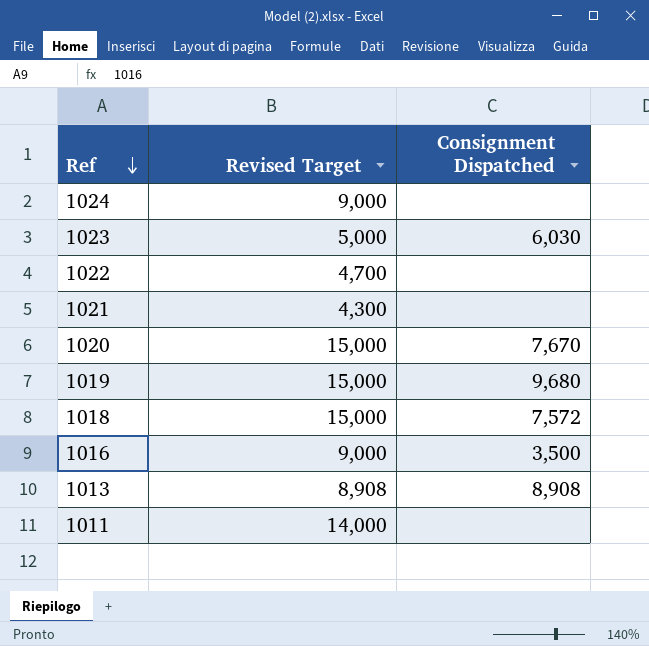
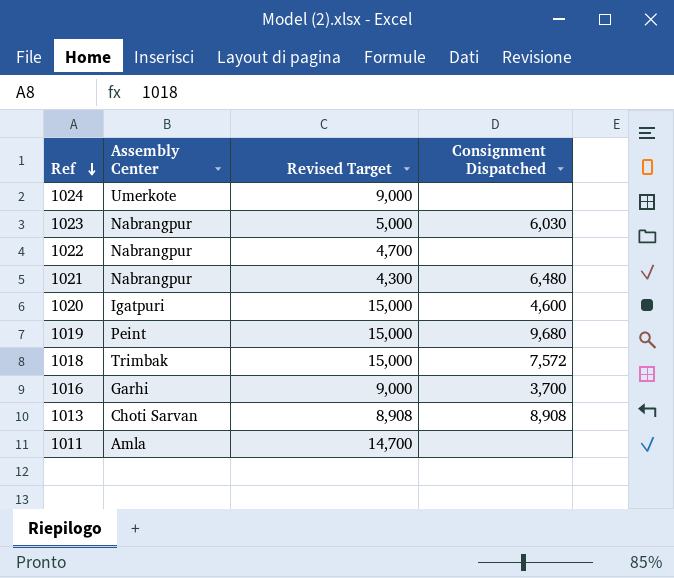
column Assembly Center | position: none -> 2
1021 | Consignment Dispatched: none -> 6,480
1020 | Consignment Dispatched: 7,670 -> 4,600
1016 | Consignment Dispatched: 3,500 -> 3,700
1011 | Revised Target: 14,000 -> 14,700

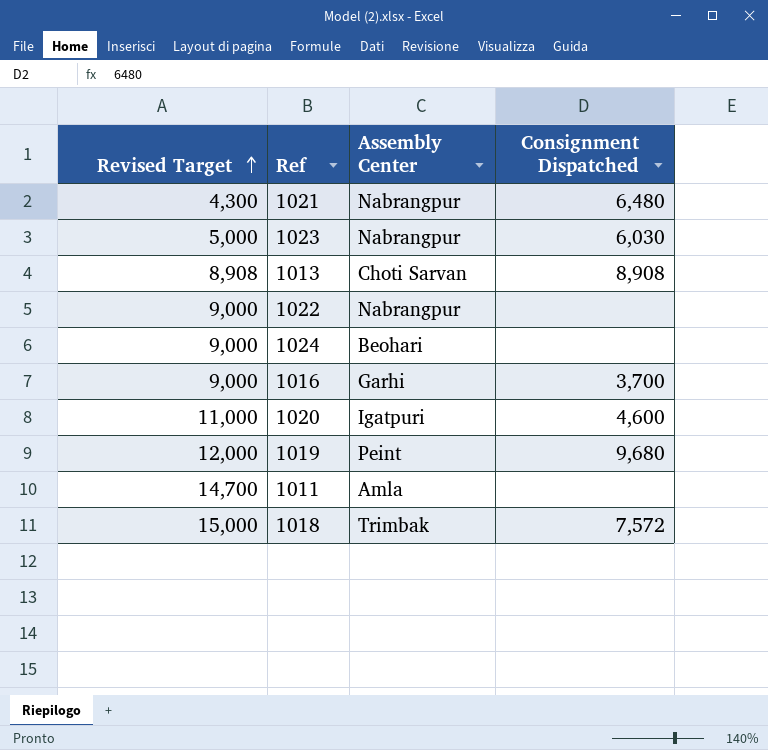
row order: Ref descending -> Revised Target ascending
column Revised Target | position: 3 -> 1
1022 | Revised Target: 4,700 -> 9,000
1024 | Assembly Center: Umerkote -> Beohari
1020 | Revised Target: 15,000 -> 11,000
1019 | Revised Target: 15,000 -> 12,000

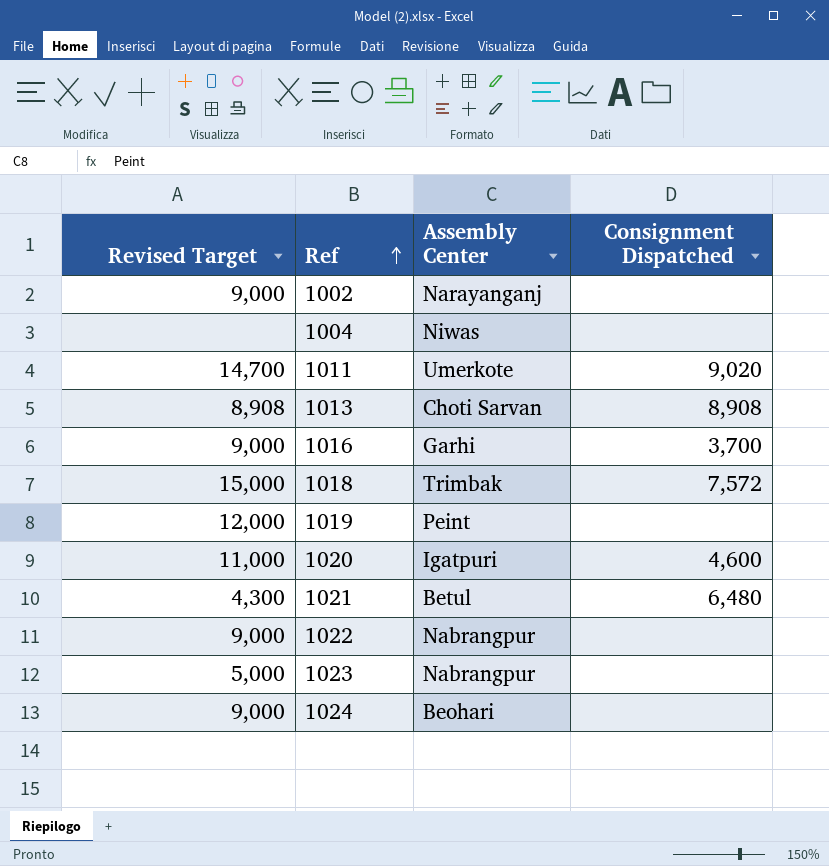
row order: Revised Target ascending -> Ref ascending
row 1002: none -> 9,000 | Narayanganj | none
row 1004: none -> none | Niwas | none
1011 | Assembly Center: Amla -> Umerkote
1011 | Consignment Dispatched: none -> 9,020
1019 | Consignment Dispatched: 9,680 -> none
1021 | Assembly Center: Nabrangpur -> Betul
1023 | Consignment Dispatched: 6,030 -> none

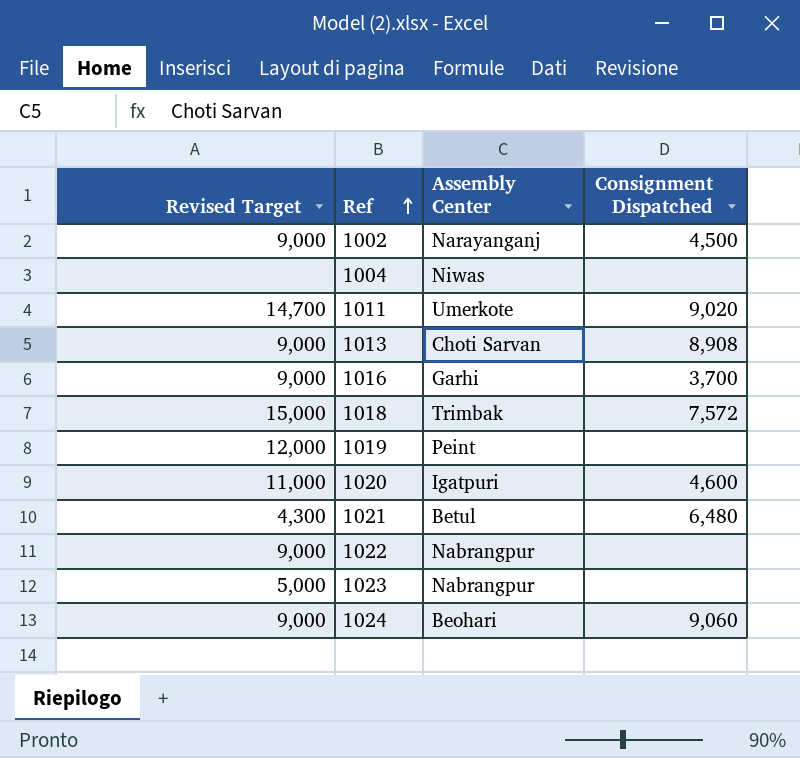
1002 | Consignment Dispatched: none -> 4,500
1013 | Revised Target: 8,908 -> 9,000
1024 | Consignment Dispatched: none -> 9,060

